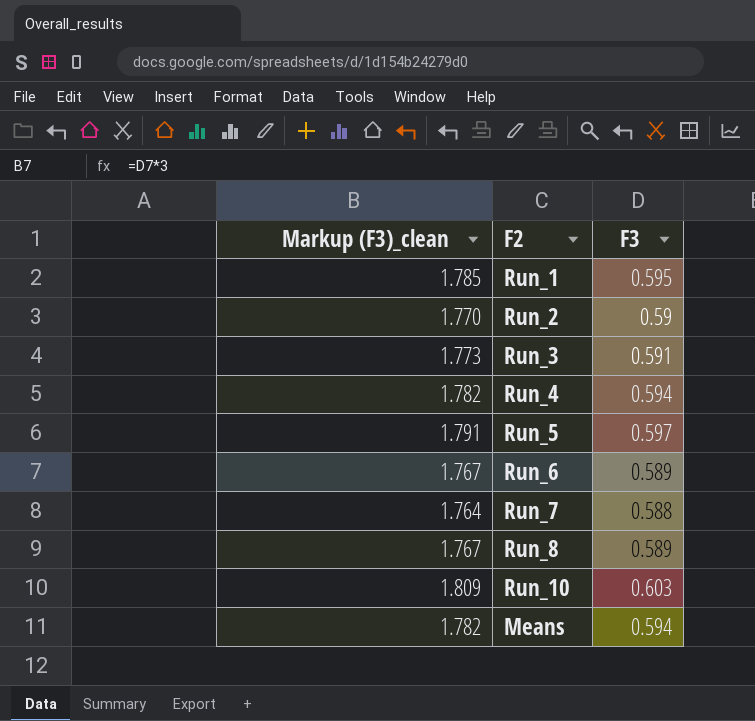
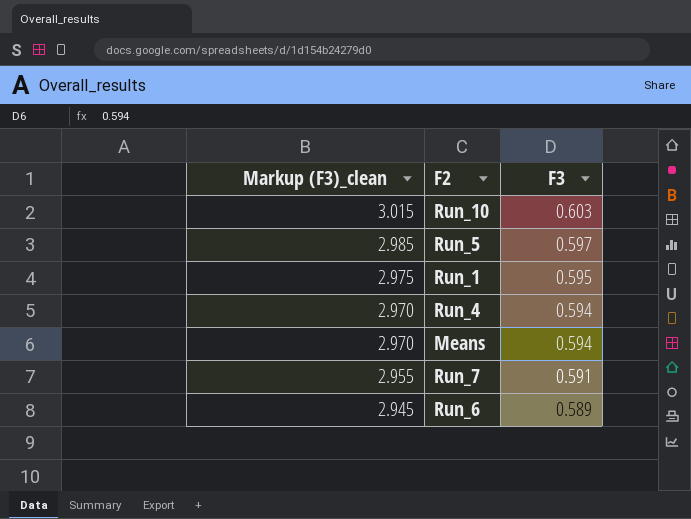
row order: none -> Markup (F3)_clean descending
column Markup (F3)_clean | formula: [F3] * 3 -> [F3] * 5
row Run_2: 1.770 | 0.59 -> none
row Run_3: 1.773 | 0.591 -> none
row Run_8: 1.767 | 0.589 -> none
Run_7 | F3: 0.588 -> 0.591

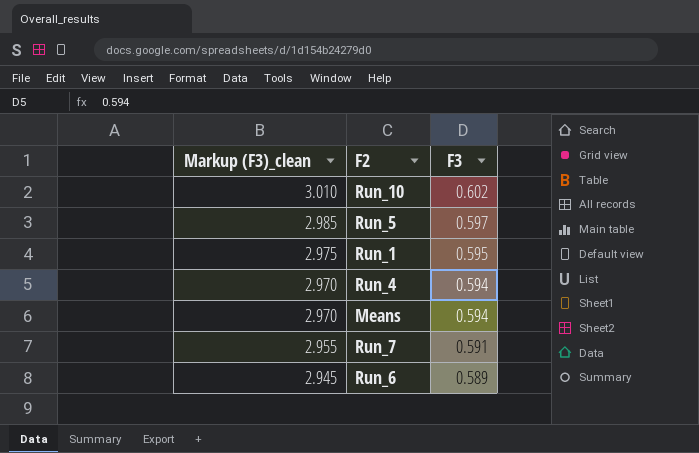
Run_10 | Markup (F3)_clean: 3.015 -> 3.010
Run_10 | F3: 0.603 -> 0.602

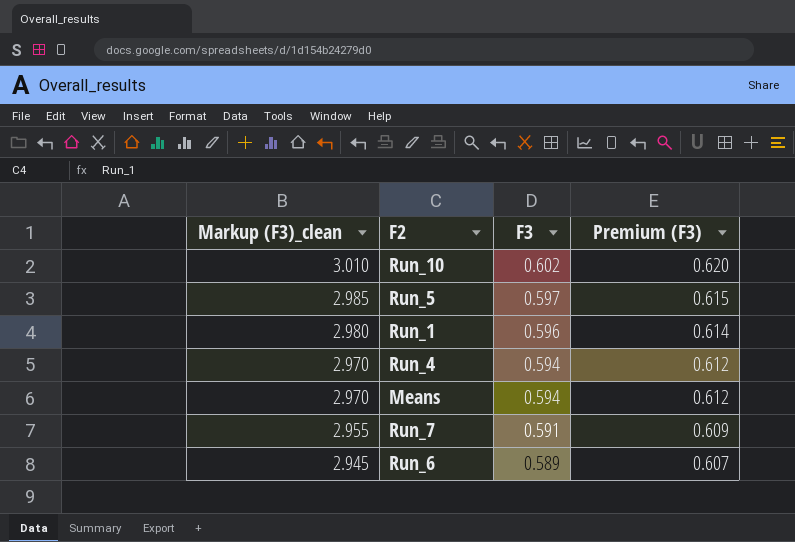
column Premium (F3) | formula: none -> [F3] * 1.03
Run_1 | Markup (F3)_clean: 2.975 -> 2.980
Run_1 | F3: 0.595 -> 0.596

